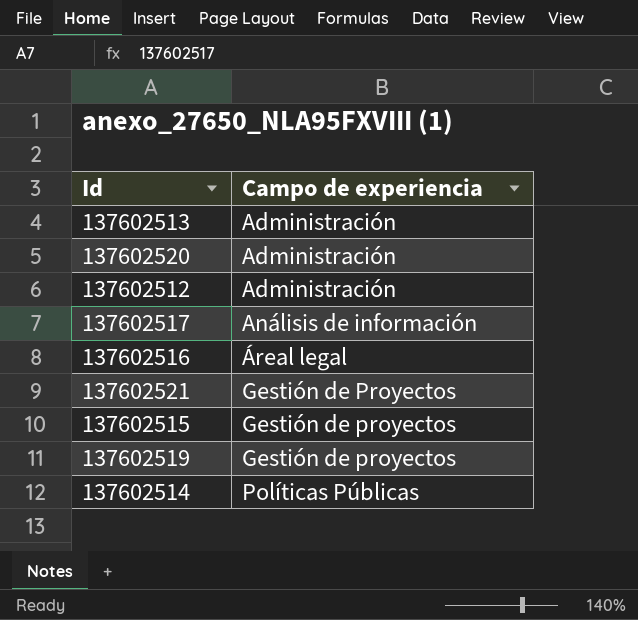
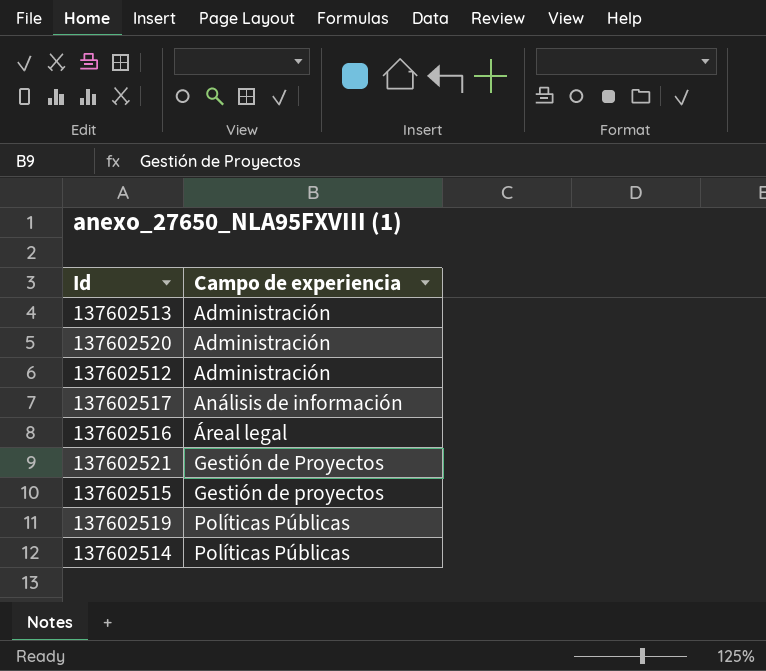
137602519 | Campo de experiencia: Gestión de proyectos -> Políticas Públicas

